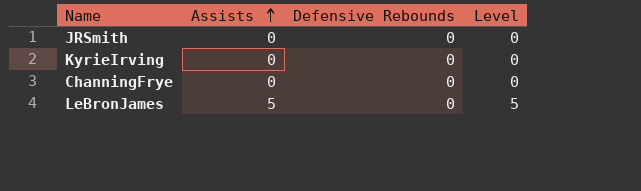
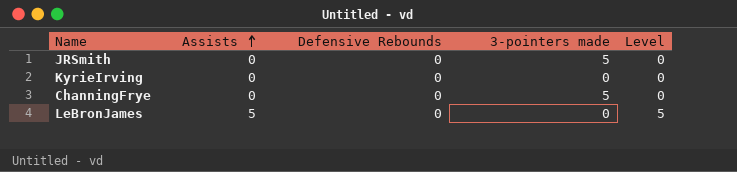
column 3-pointers made | position: none -> 4

